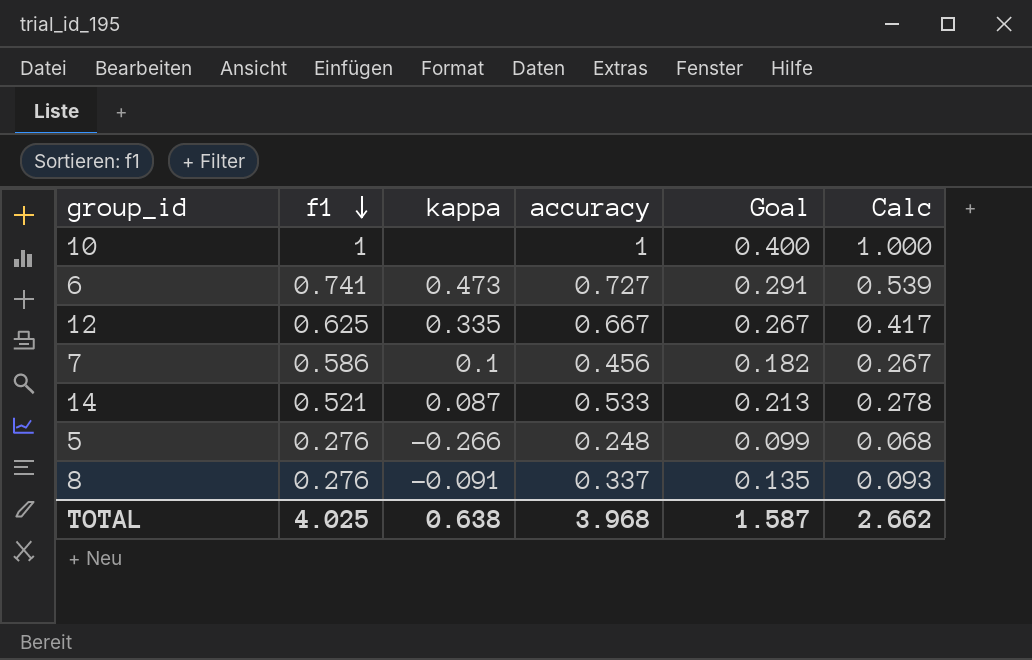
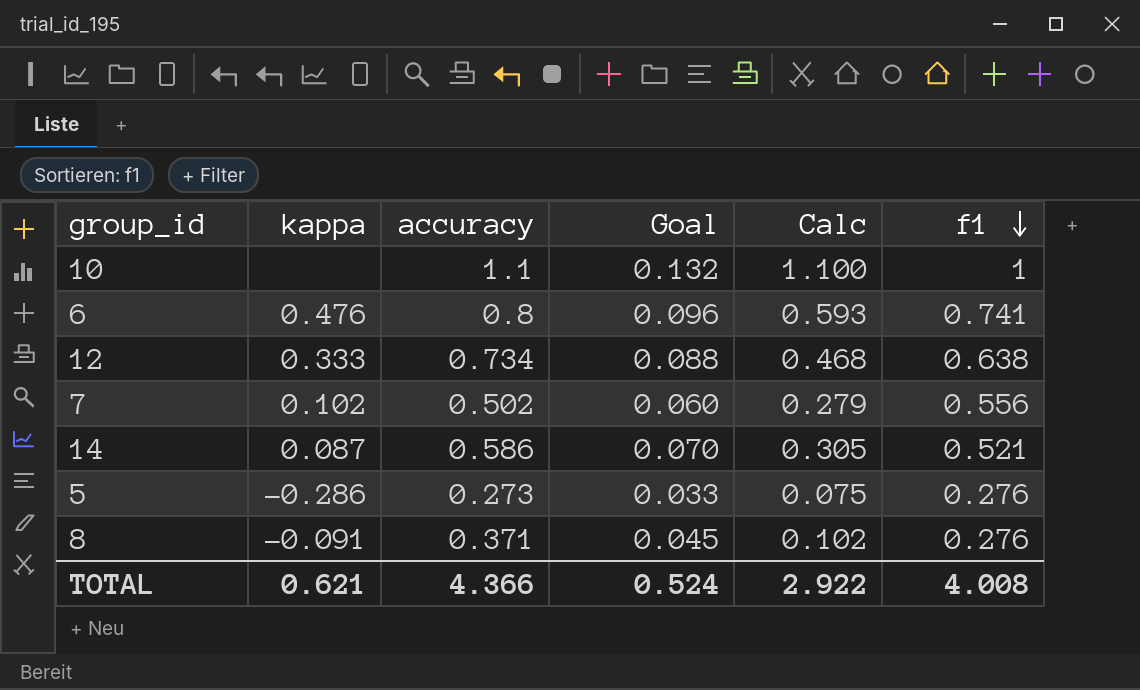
column Goal | formula: [accuracy] * 0.4 -> [accuracy] * 0.12
column f1 | position: 2 -> 6
10 | accuracy: 1 -> 1.1
10 | Calc: 1.000 -> 1.100
6 | kappa: 0.473 -> 0.476
6 | accuracy: 0.727 -> 0.8
6 | Calc: 0.539 -> 0.593
12 | kappa: 0.335 -> 0.333
12 | accuracy: 0.667 -> 0.734
12 | Calc: 0.417 -> 0.468
12 | f1: 0.625 -> 0.638
7 | kappa: 0.1 -> 0.102
7 | accuracy: 0.456 -> 0.502
7 | Calc: 0.267 -> 0.279
7 | f1: 0.586 -> 0.556
14 | accuracy: 0.533 -> 0.586
14 | Calc: 0.278 -> 0.305
5 | kappa: -0.266 -> -0.286
5 | accuracy: 0.248 -> 0.273
5 | Calc: 0.068 -> 0.075
8 | accuracy: 0.337 -> 0.371
8 | Calc: 0.093 -> 0.102
TOTAL | kappa: 0.638 -> 0.621
TOTAL | accuracy: 3.968 -> 4.366
TOTAL | Goal: 1.587 -> 0.524
TOTAL | Calc: 2.662 -> 2.922
TOTAL | f1: 4.025 -> 4.008

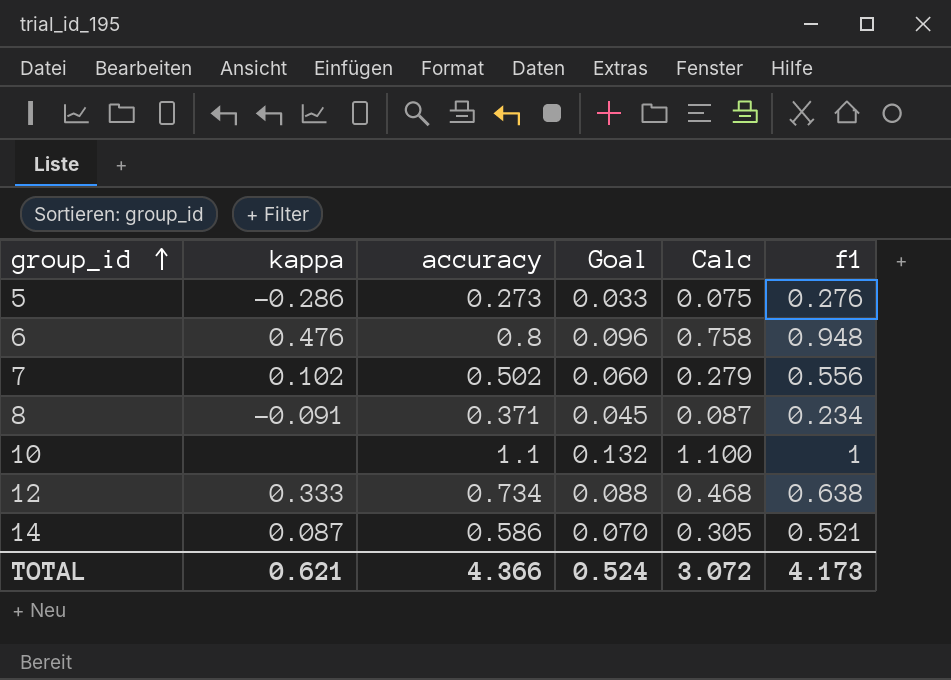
row order: f1 descending -> group_id ascending
6 | Calc: 0.593 -> 0.758
6 | f1: 0.741 -> 0.948
8 | Calc: 0.102 -> 0.087
8 | f1: 0.276 -> 0.234
TOTAL | Calc: 2.922 -> 3.072
TOTAL | f1: 4.008 -> 4.173

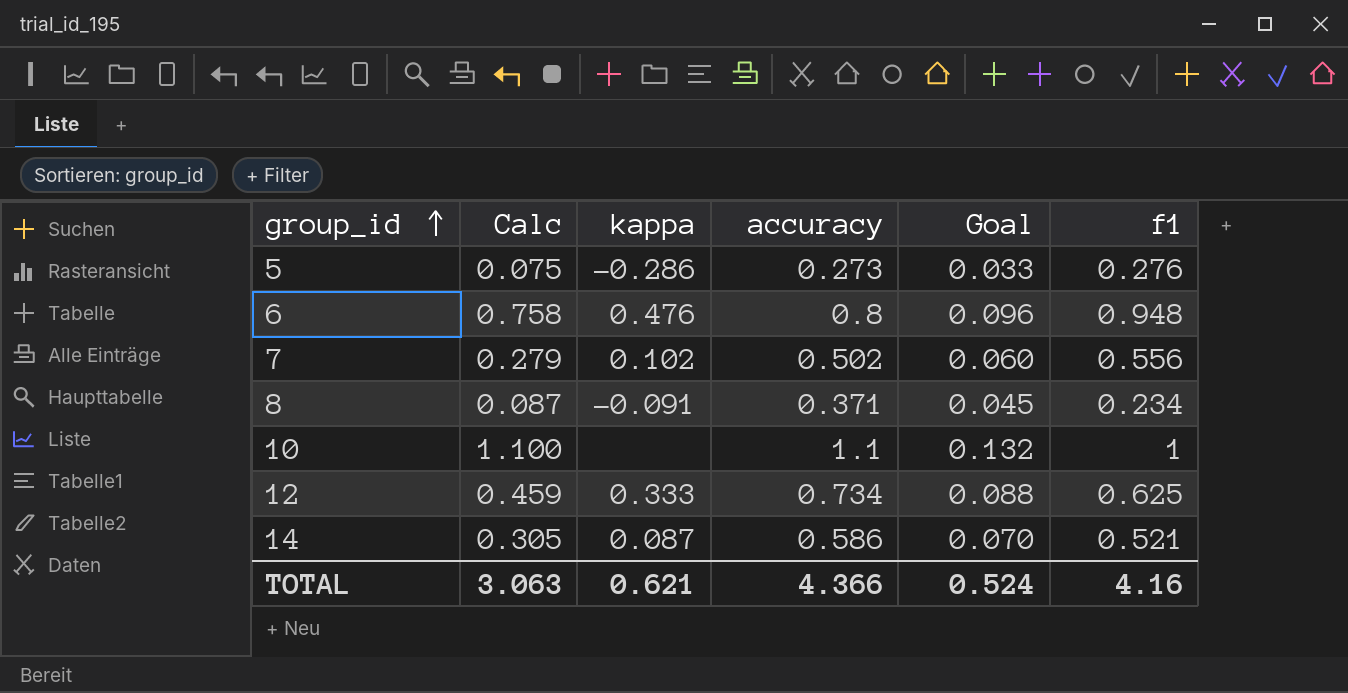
column Calc | position: 5 -> 2
12 | Calc: 0.468 -> 0.459
12 | f1: 0.638 -> 0.625
TOTAL | Calc: 3.072 -> 3.063
TOTAL | f1: 4.173 -> 4.16

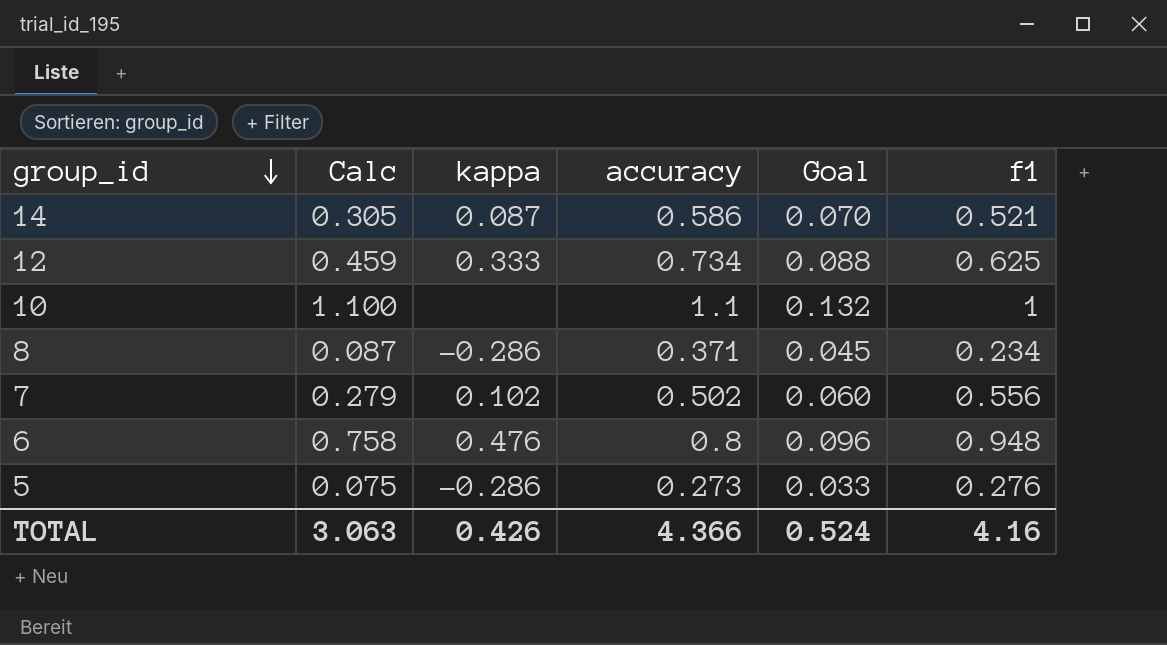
row order: group_id ascending -> group_id descending
8 | kappa: -0.091 -> -0.286
TOTAL | kappa: 0.621 -> 0.426

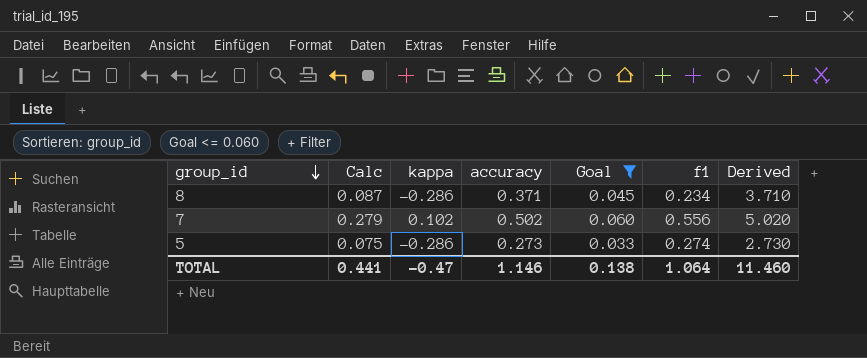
filter: none -> Goal <= 0.060
column Derived | formula: none -> [accuracy] * 10
5 | f1: 0.276 -> 0.274
TOTAL | Calc: 3.063 -> 0.441
TOTAL | kappa: 0.426 -> -0.47
TOTAL | accuracy: 4.366 -> 1.146
TOTAL | Goal: 0.524 -> 0.138
TOTAL | f1: 4.16 -> 1.064

